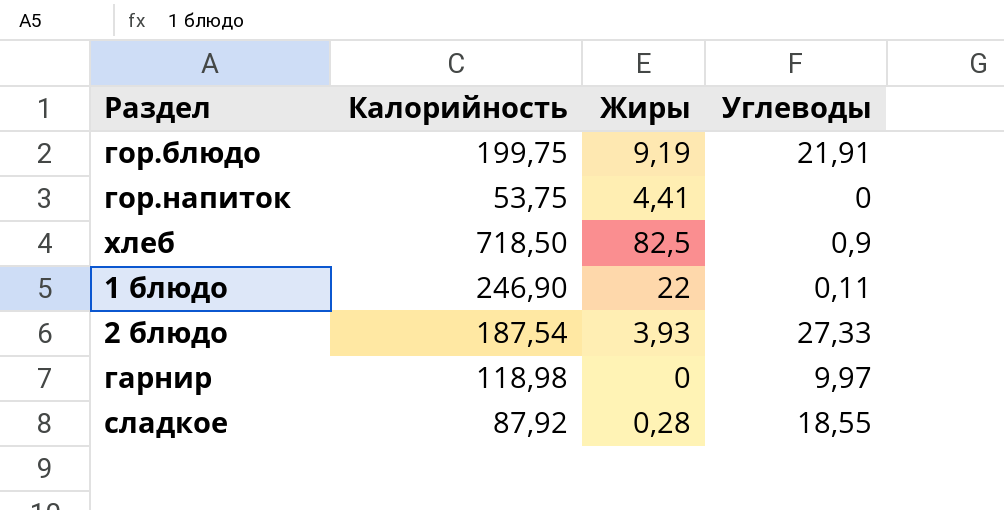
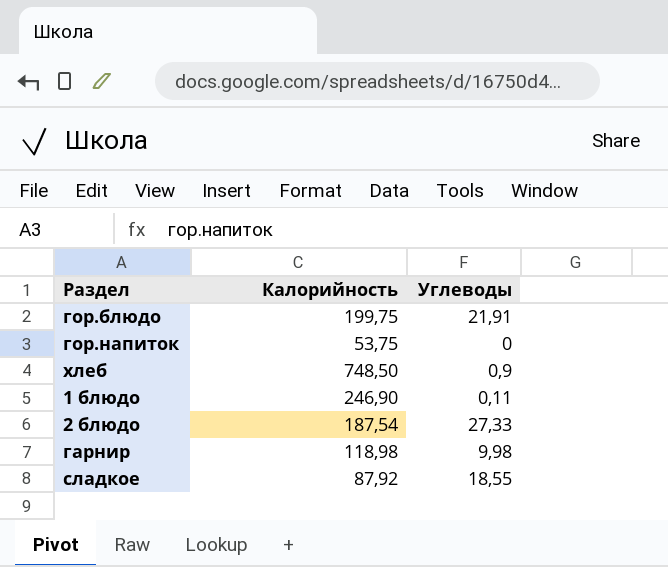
column Жиры | position: 3 -> none
хлеб | Калорийность: 718,50 -> 748,50
гарнир | Углеводы: 9,97 -> 9,98

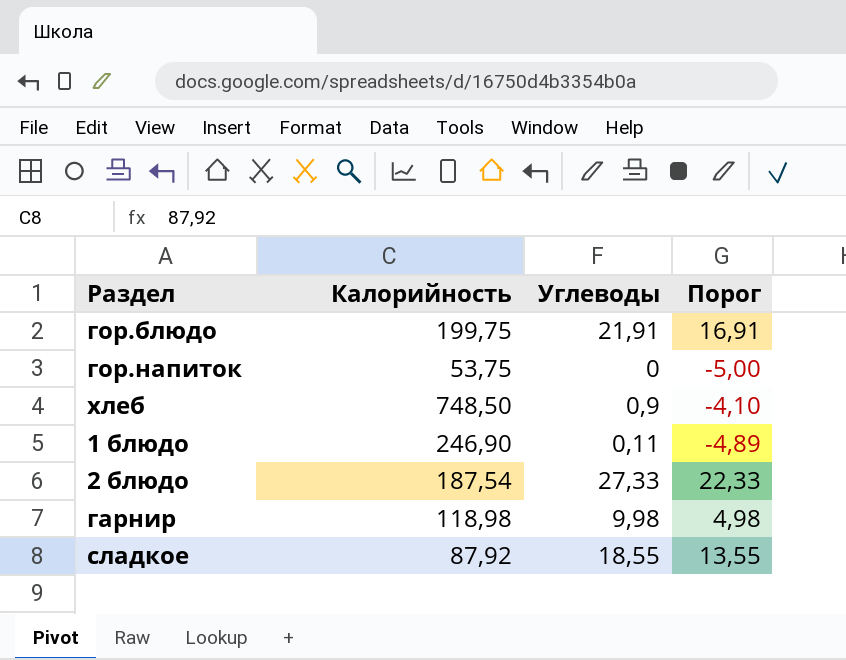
column Порог | formula: none -> [Углеводы] - 5

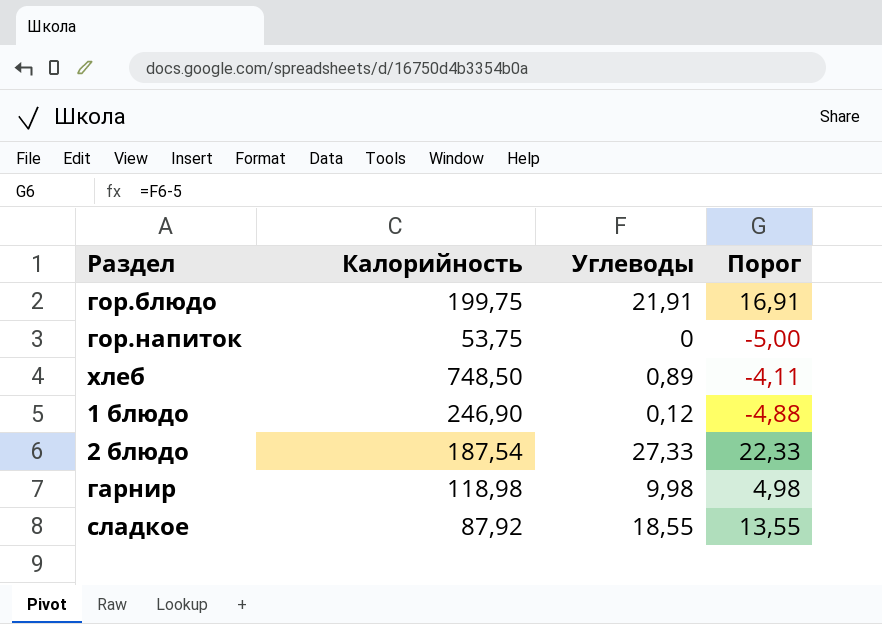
хлеб | Углеводы: 0,9 -> 0,89
хлеб | Порог: -4,10 -> -4,11
1 блюдо | Углеводы: 0,11 -> 0,12
1 блюдо | Порог: -4,89 -> -4,88

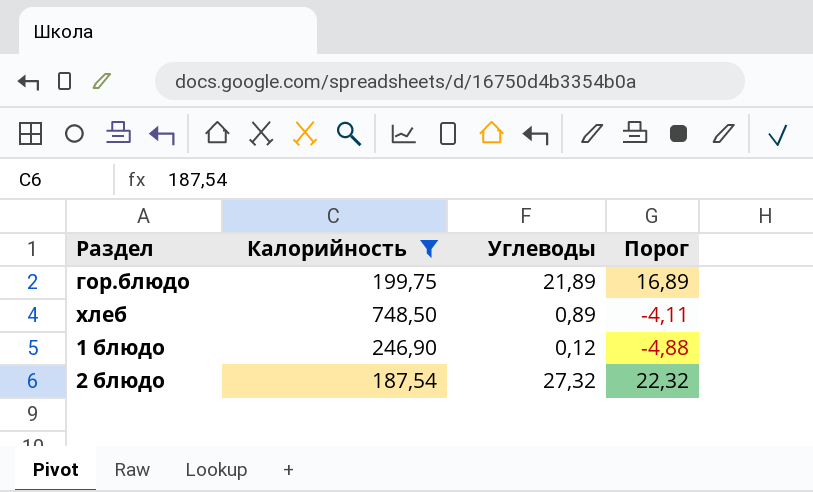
filter: none -> Калорийность >= 187,54
гор.блюдо | Углеводы: 21,91 -> 21,89
гор.блюдо | Порог: 16,91 -> 16,89
2 блюдо | Углеводы: 27,33 -> 27,32
2 блюдо | Порог: 22,33 -> 22,32

